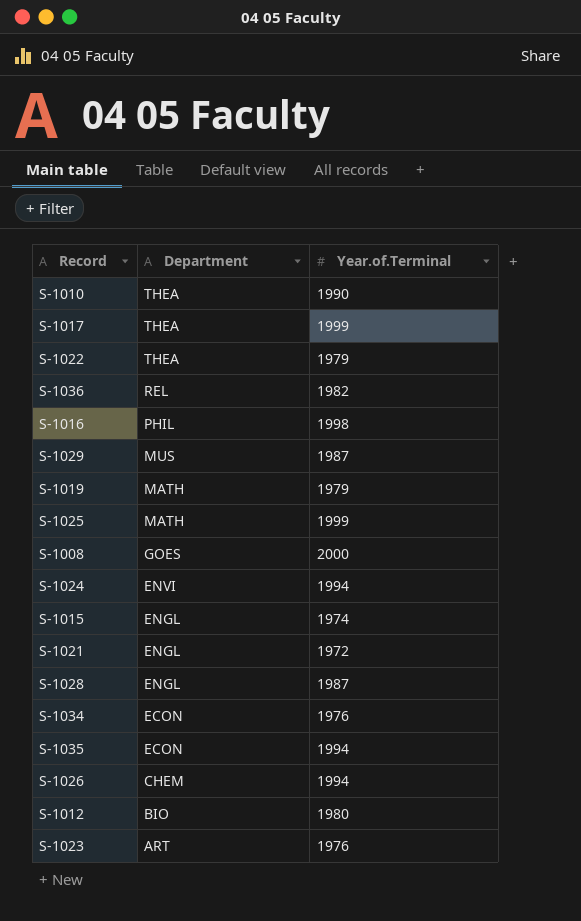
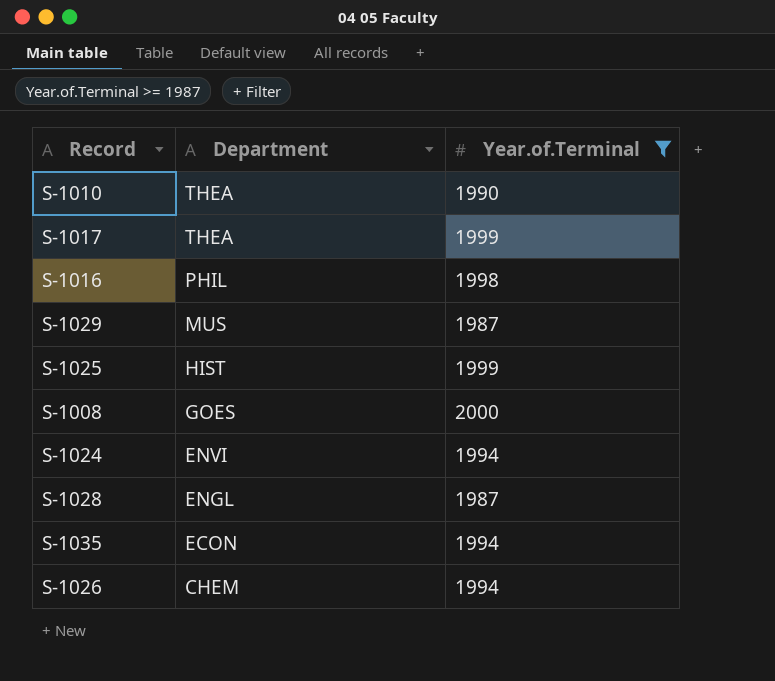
filter: none -> Year.of.Terminal >= 1987
S-1025 | Department: MATH -> HIST

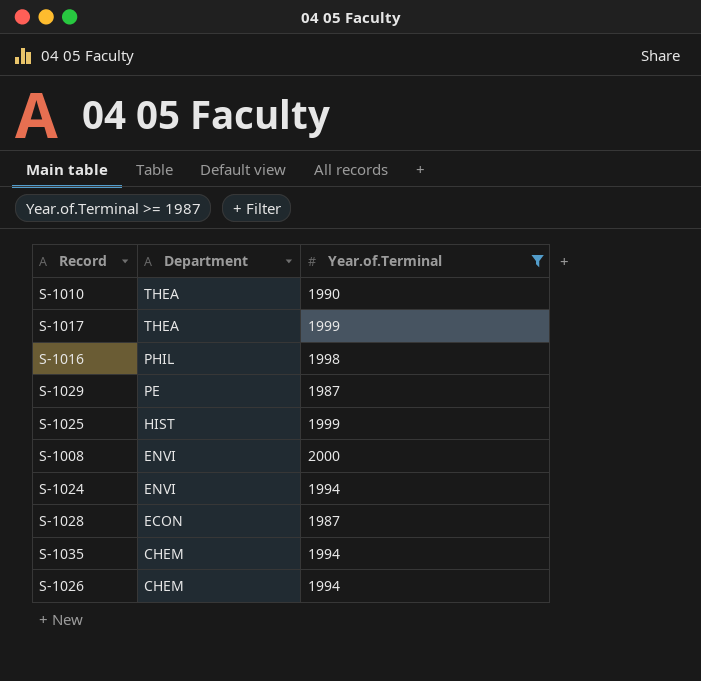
S-1029 | Department: MUS -> PE
S-1008 | Department: GOES -> ENVI
S-1028 | Department: ENGL -> ECON
S-1035 | Department: ECON -> CHEM

